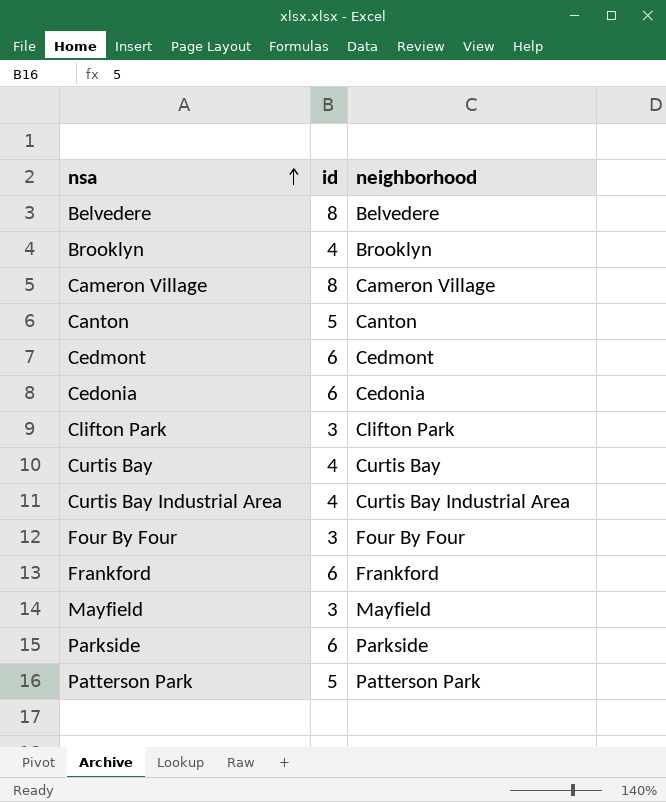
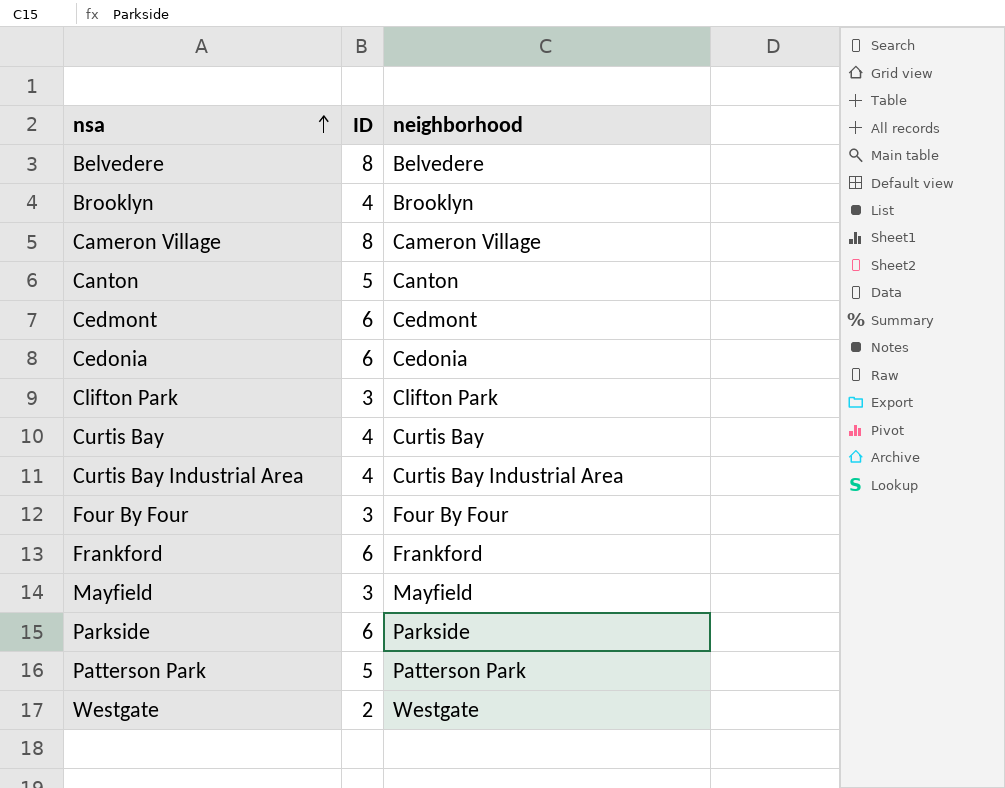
column name: id -> ID
row Westgate: none -> 2 | Westgate

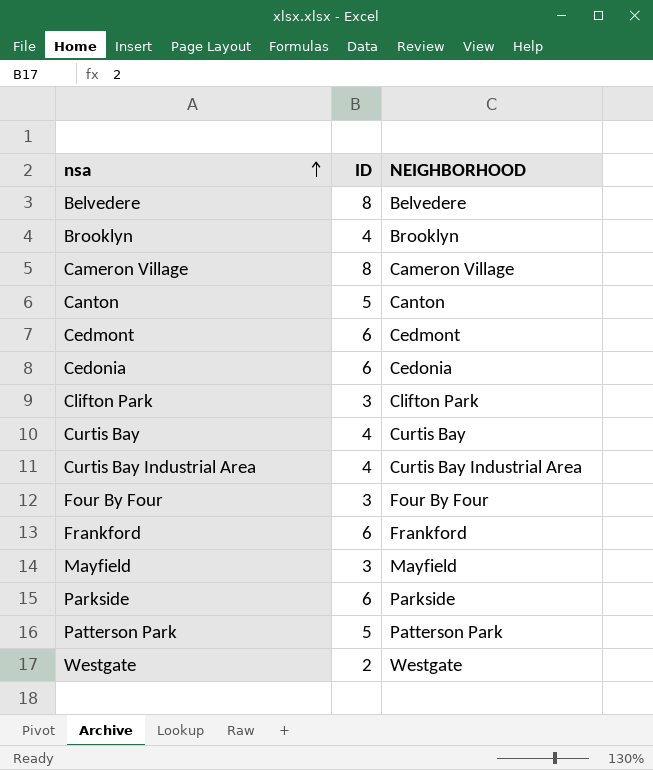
column name: neighborhood -> NEIGHBORHOOD

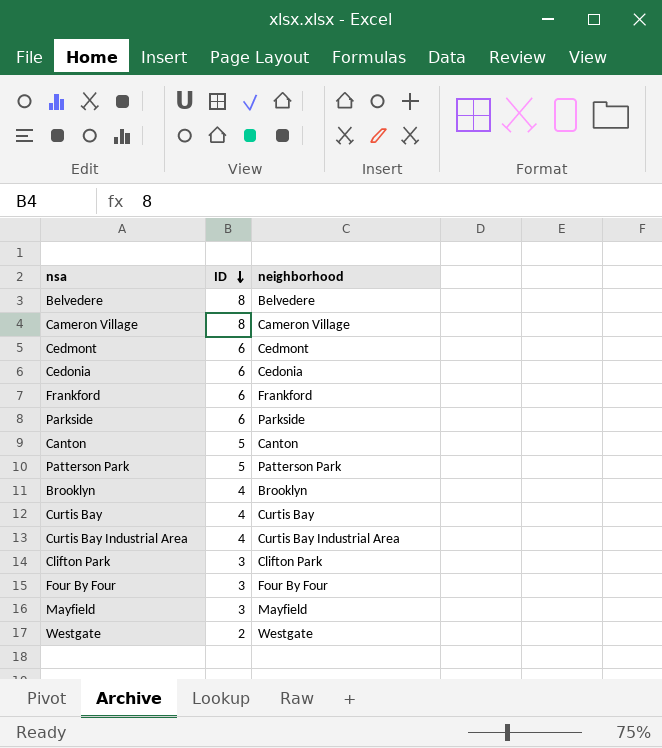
row order: nsa ascending -> ID descending
column name: NEIGHBORHOOD -> neighborhood

